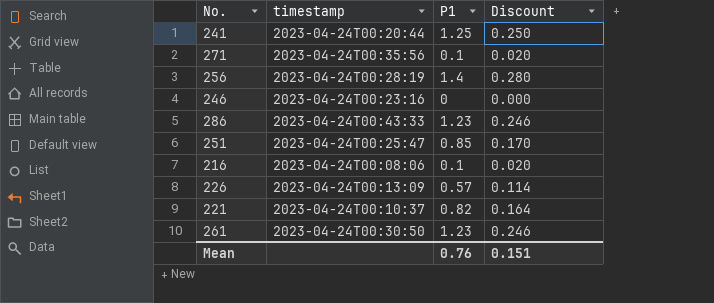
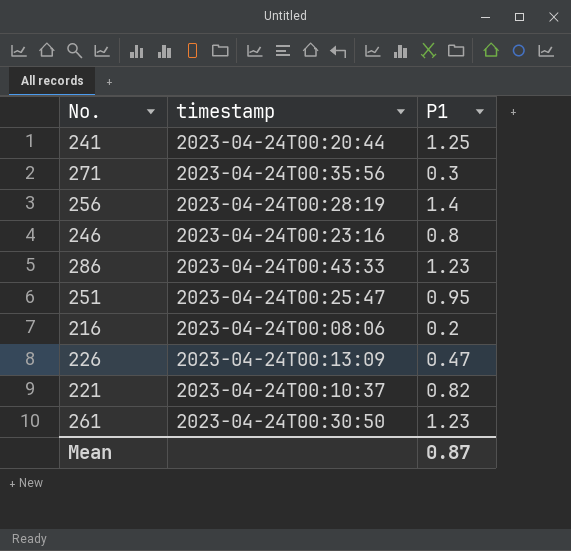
column Discount | formula: [P1] * 0.2 -> none
271 | P1: 0.1 -> 0.3
246 | P1: 0 -> 0.8
251 | P1: 0.85 -> 0.95
216 | P1: 0.1 -> 0.2
226 | P1: 0.57 -> 0.47
Mean | P1: 0.76 -> 0.87

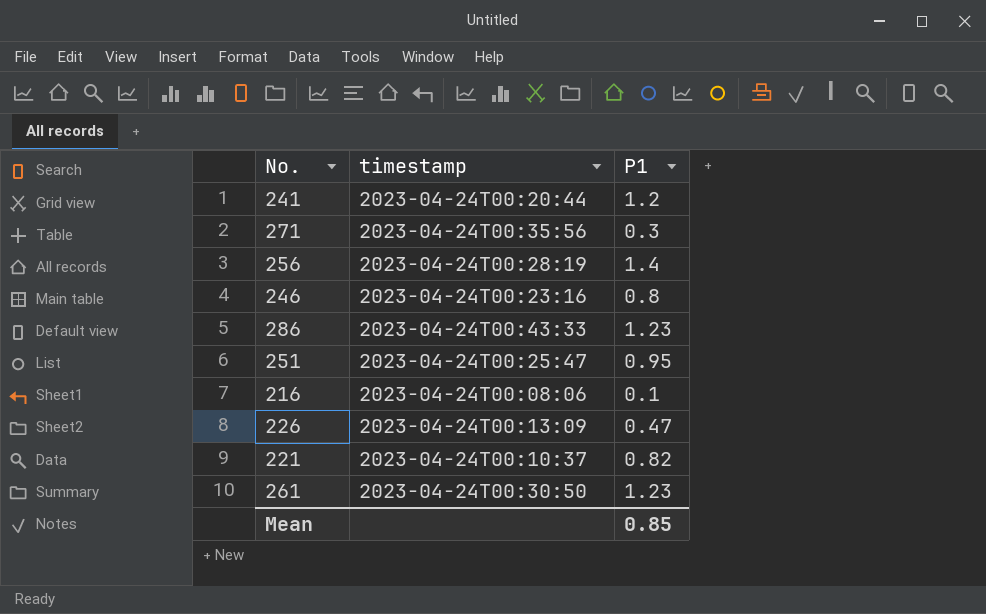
241 | P1: 1.25 -> 1.2
216 | P1: 0.2 -> 0.1
Mean | P1: 0.87 -> 0.85

